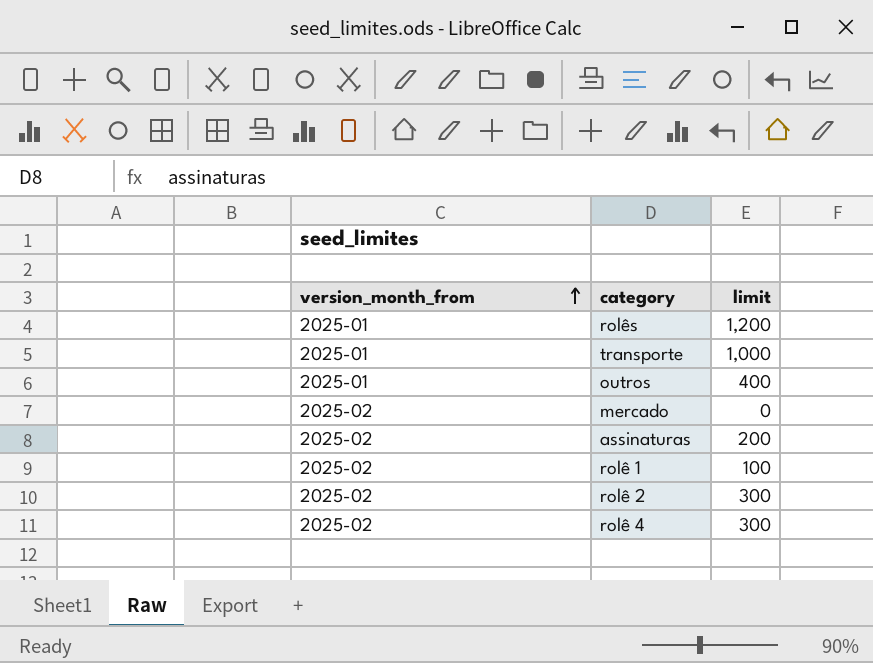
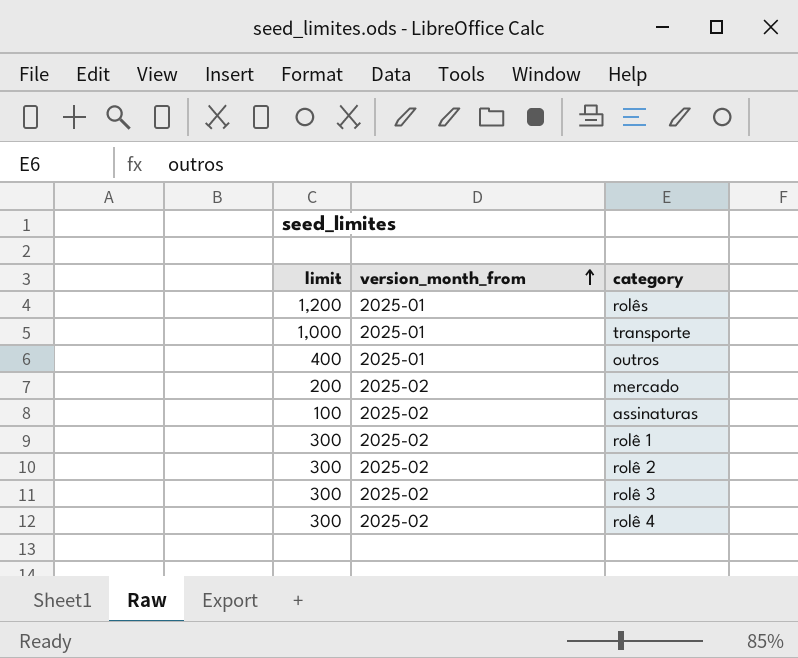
column limit | position: 3 -> 1
mercado | limit: 0 -> 200
assinaturas | limit: 200 -> 100
rolê 1 | limit: 100 -> 300
row rolê 3: none -> 300 | 2025-02

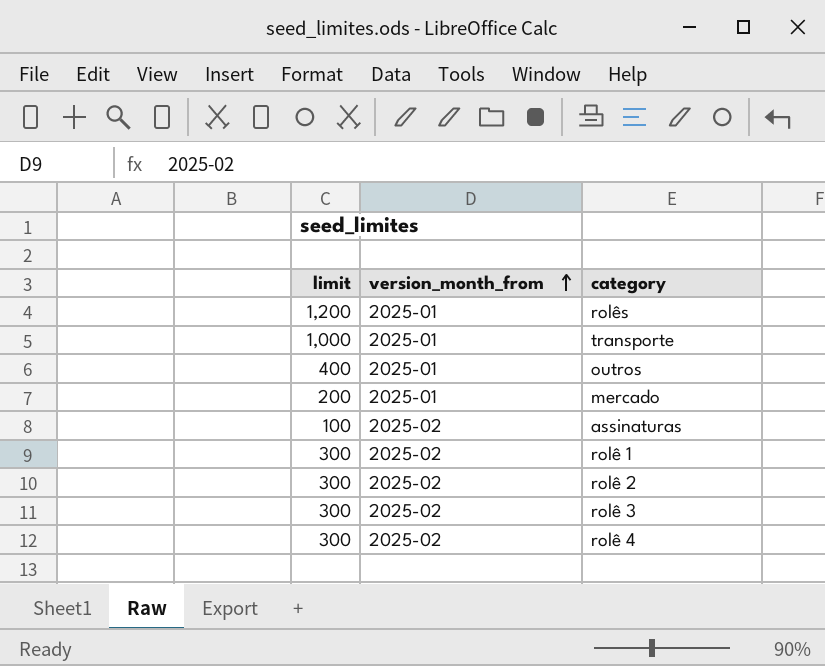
mercado | version_month_from: 2025-02 -> 2025-01

